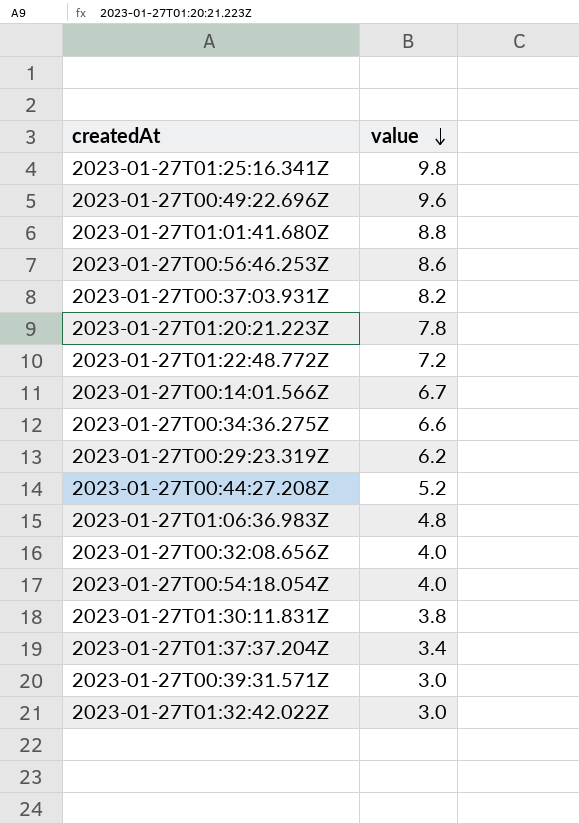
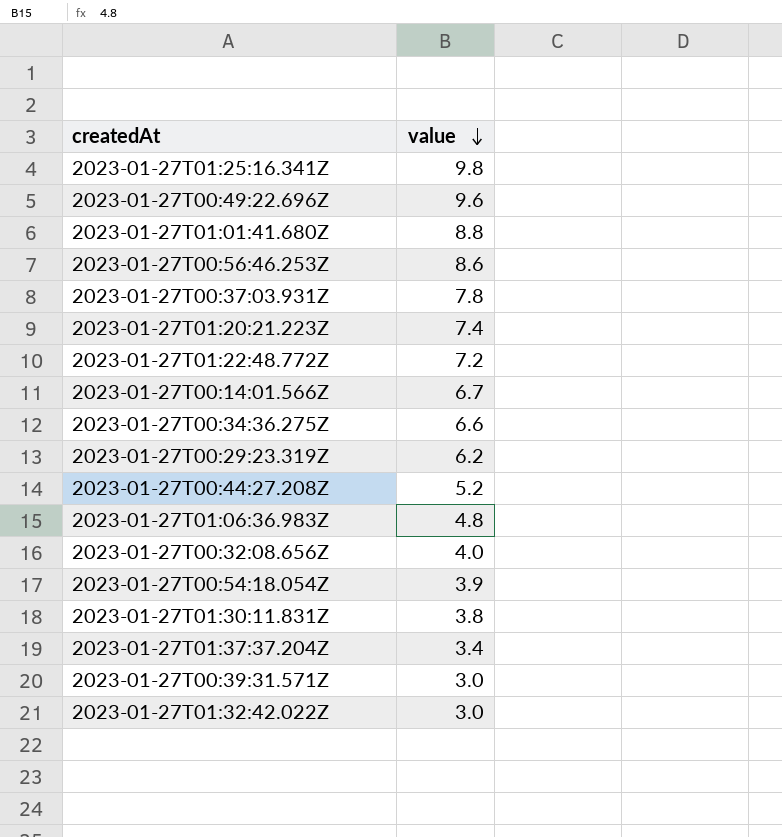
2023-01-27T00:37:03.931Z | value: 8.2 -> 7.8
2023-01-27T01:20:21.223Z | value: 7.8 -> 7.4
2023-01-27T00:54:18.054Z | value: 4.0 -> 3.9

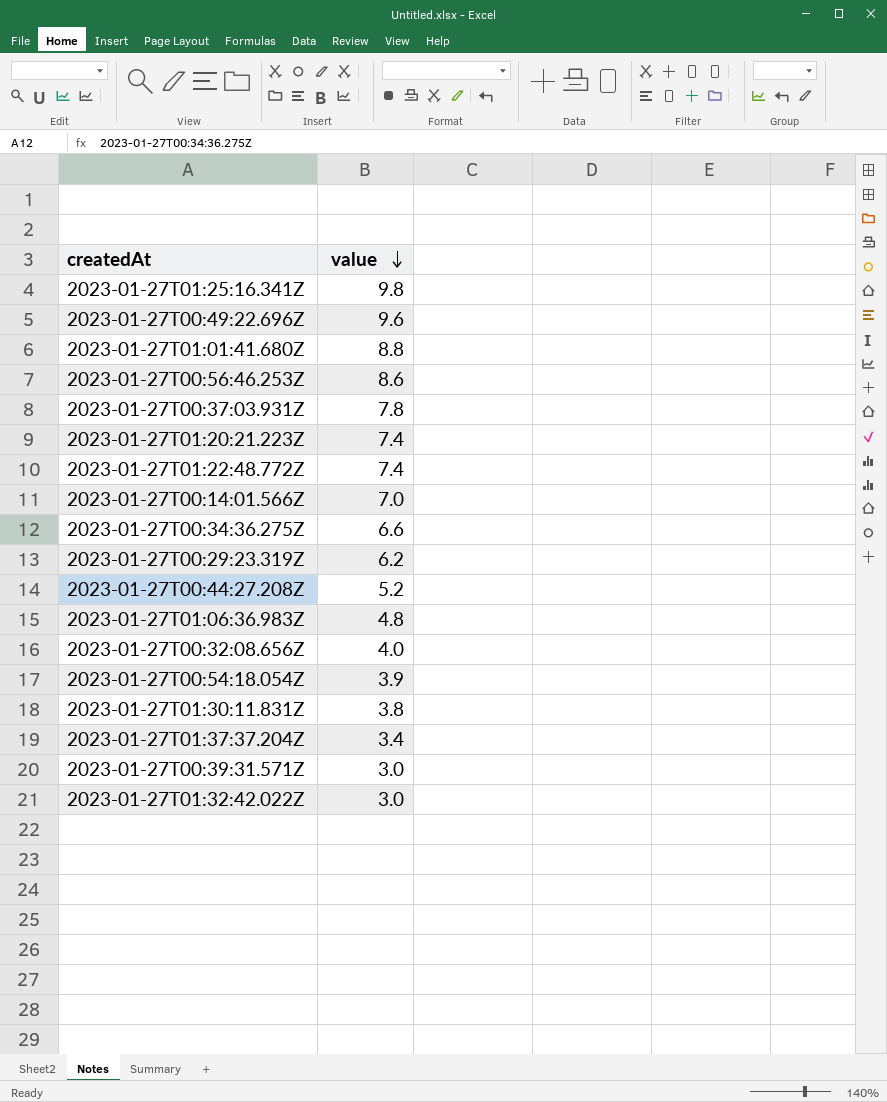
2023-01-27T01:22:48.772Z | value: 7.2 -> 7.4
2023-01-27T00:14:01.566Z | value: 6.7 -> 7.0

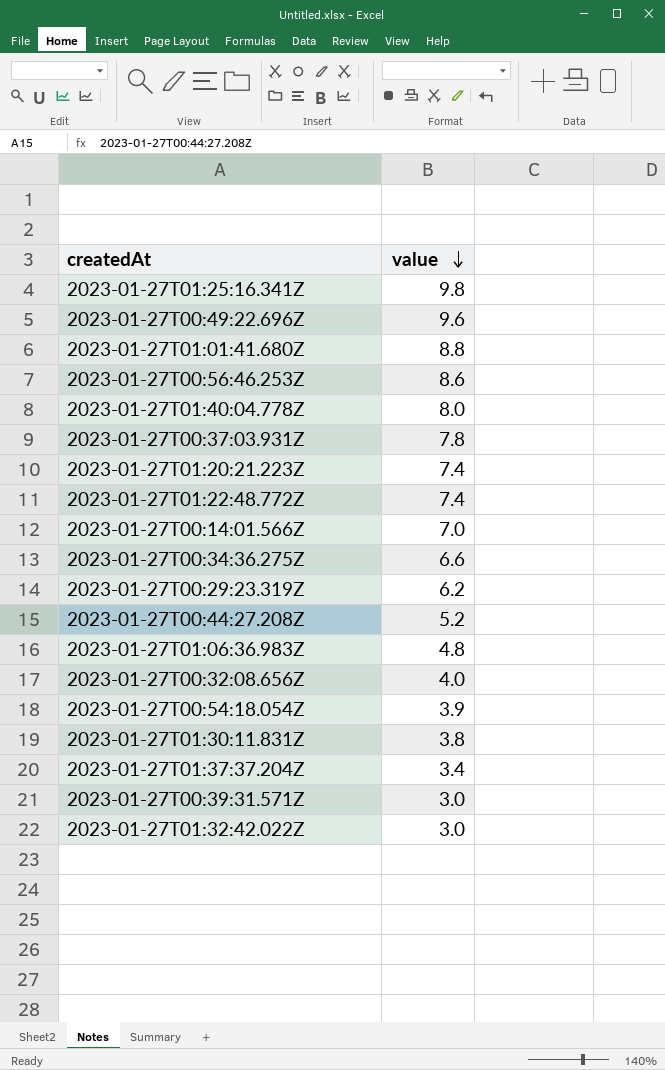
row 2023-01-27T01:40:04.778Z: none -> 8.0

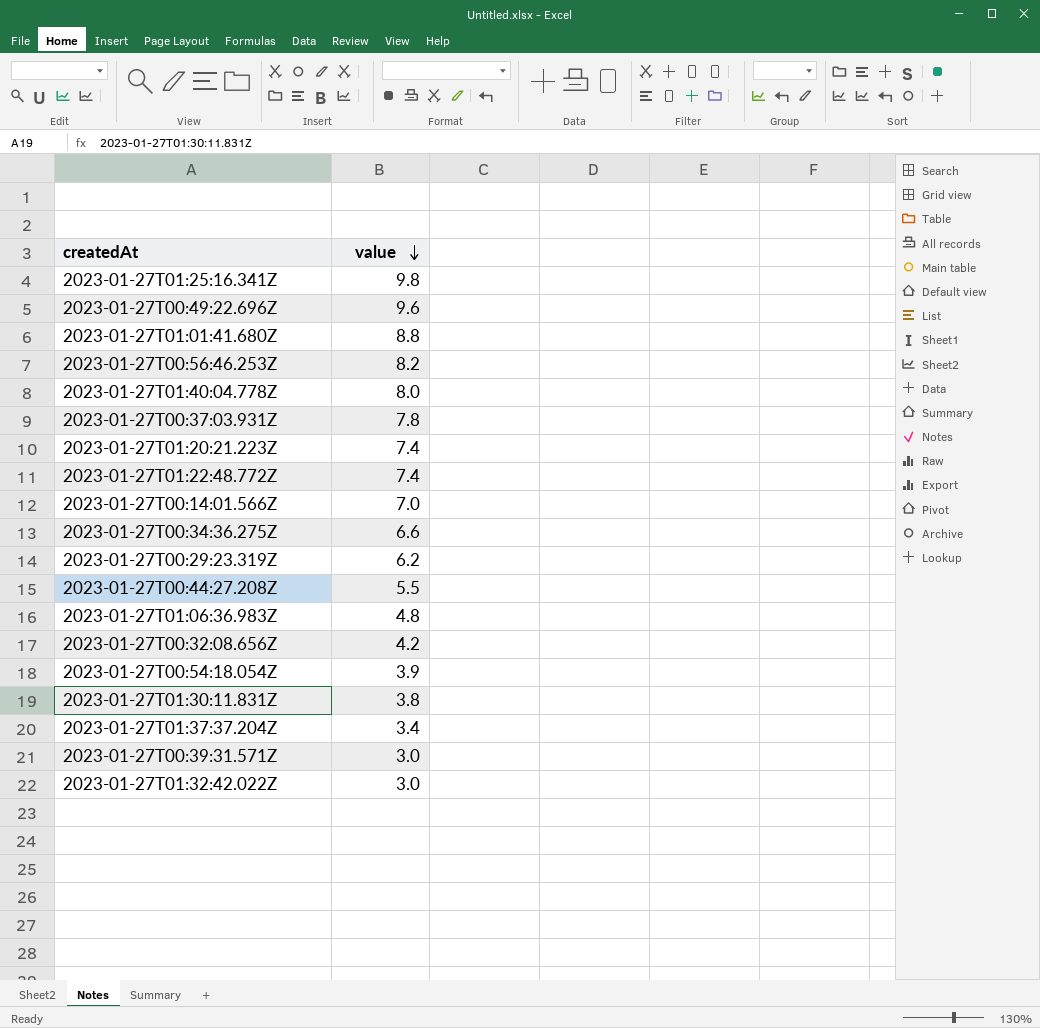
2023-01-27T00:56:46.253Z | value: 8.6 -> 8.2
2023-01-27T00:44:27.208Z | value: 5.2 -> 5.5
2023-01-27T00:32:08.656Z | value: 4.0 -> 4.2

